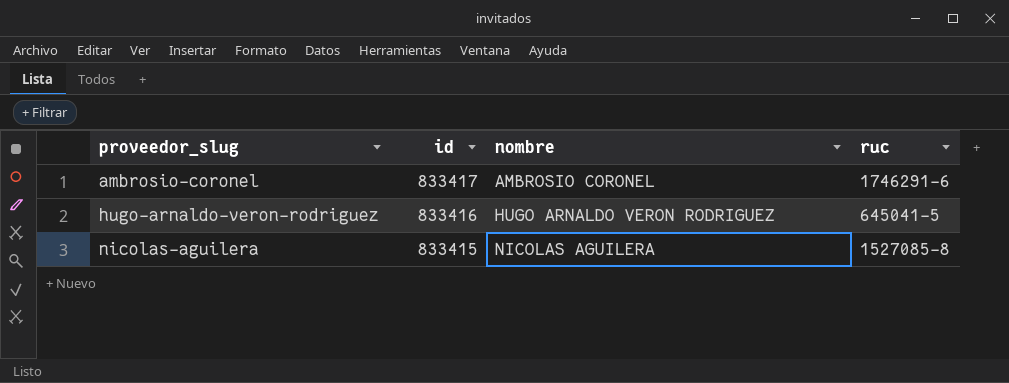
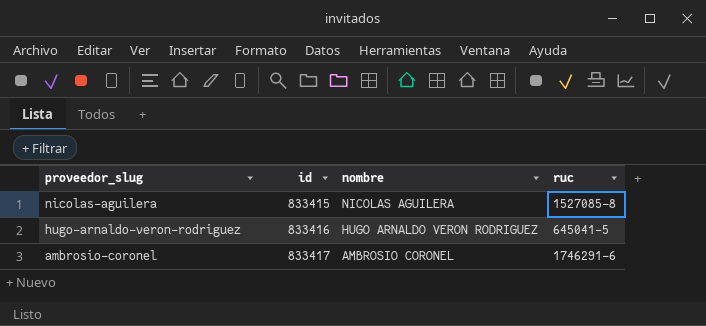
row order: proveedor_slug ascending -> proveedor_slug descending

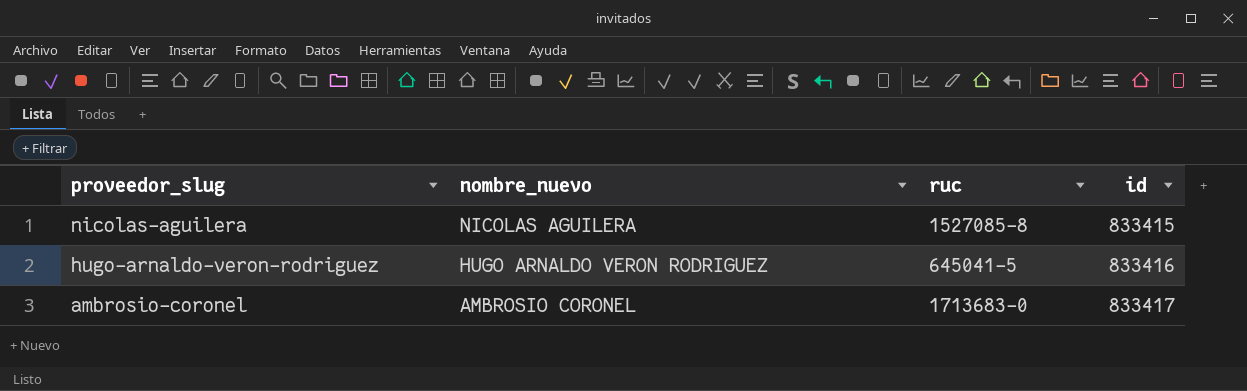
column name: nombre -> nombre_nuevo
column id | position: 2 -> 4
ambrosio-coronel | ruc: 1746291-6 -> 1713683-0

